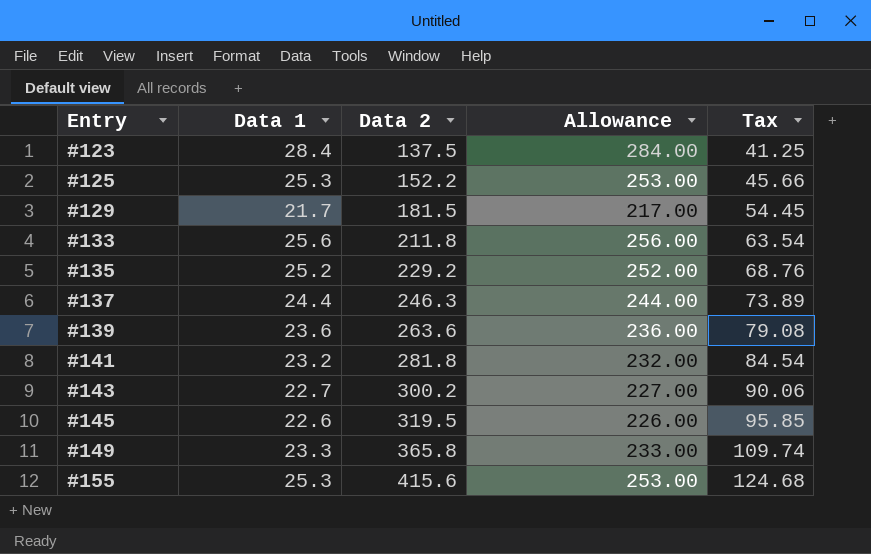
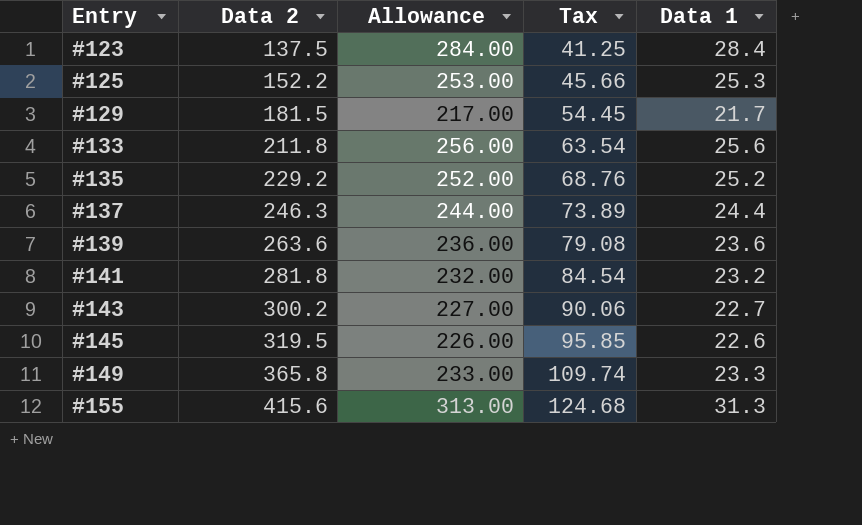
column Data 1 | position: 2 -> 5
#155 | Allowance: 253.00 -> 313.00
#155 | Data 1: 25.3 -> 31.3

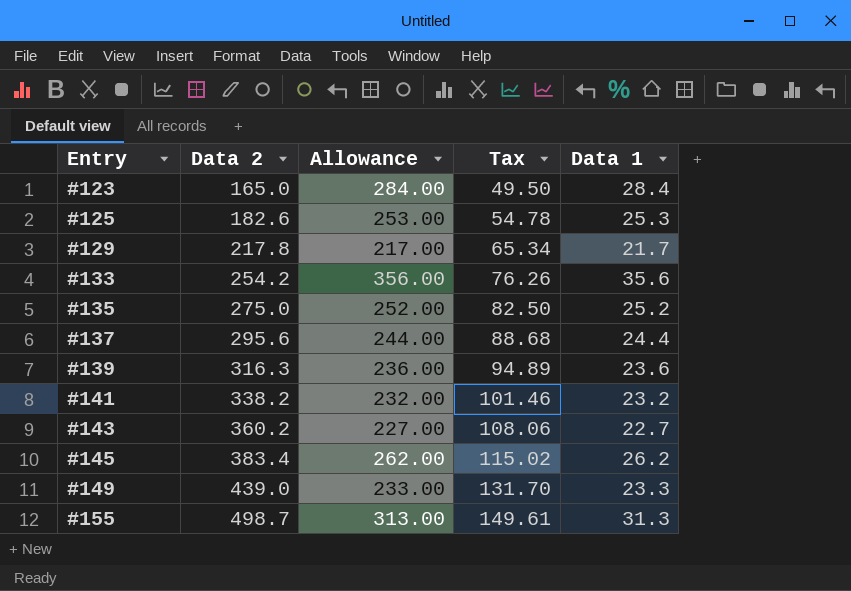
#123 | Data 2: 137.5 -> 165.0
#123 | Tax: 41.25 -> 49.50
#125 | Data 2: 152.2 -> 182.6
#125 | Tax: 45.66 -> 54.78
#129 | Data 2: 181.5 -> 217.8
#129 | Tax: 54.45 -> 65.34
#133 | Data 2: 211.8 -> 254.2
#133 | Allowance: 256.00 -> 356.00
#133 | Tax: 63.54 -> 76.26
#133 | Data 1: 25.6 -> 35.6
#135 | Data 2: 229.2 -> 275.0
#135 | Tax: 68.76 -> 82.50
#137 | Data 2: 246.3 -> 295.6
#137 | Tax: 73.89 -> 88.68
#139 | Data 2: 263.6 -> 316.3
#139 | Tax: 79.08 -> 94.89
#141 | Data 2: 281.8 -> 338.2
#141 | Tax: 84.54 -> 101.46
#143 | Data 2: 300.2 -> 360.2
#143 | Tax: 90.06 -> 108.06
#145 | Data 2: 319.5 -> 383.4
#145 | Allowance: 226.00 -> 262.00
#145 | Tax: 95.85 -> 115.02
#145 | Data 1: 22.6 -> 26.2
#149 | Data 2: 365.8 -> 439.0
#149 | Tax: 109.74 -> 131.70
#155 | Data 2: 415.6 -> 498.7
#155 | Tax: 124.68 -> 149.61

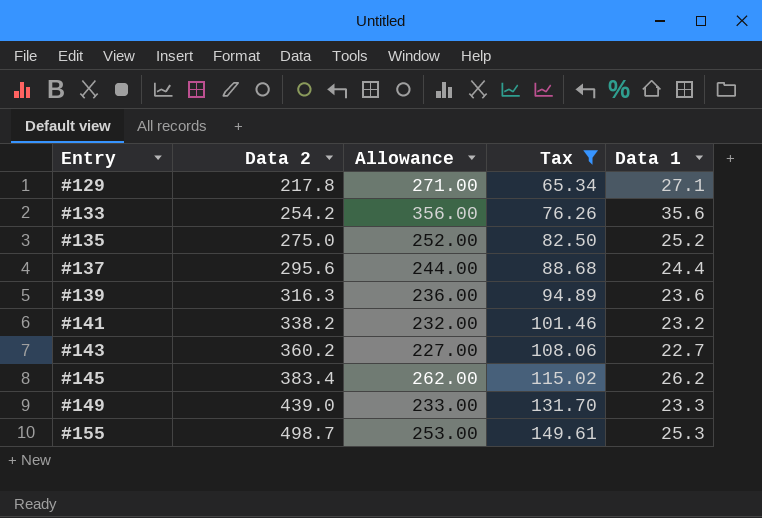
filter: none -> Tax >= 65.34
#129 | Allowance: 217.00 -> 271.00
#129 | Data 1: 21.7 -> 27.1
#155 | Allowance: 313.00 -> 253.00
#155 | Data 1: 31.3 -> 25.3

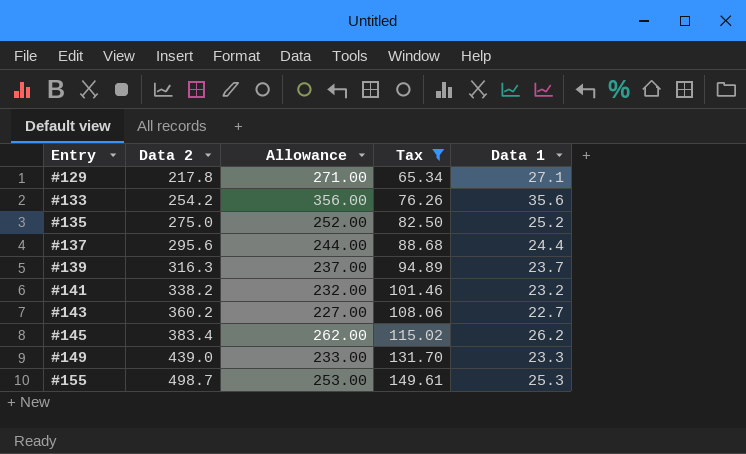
#139 | Allowance: 236.00 -> 237.00
#139 | Data 1: 23.6 -> 23.7

